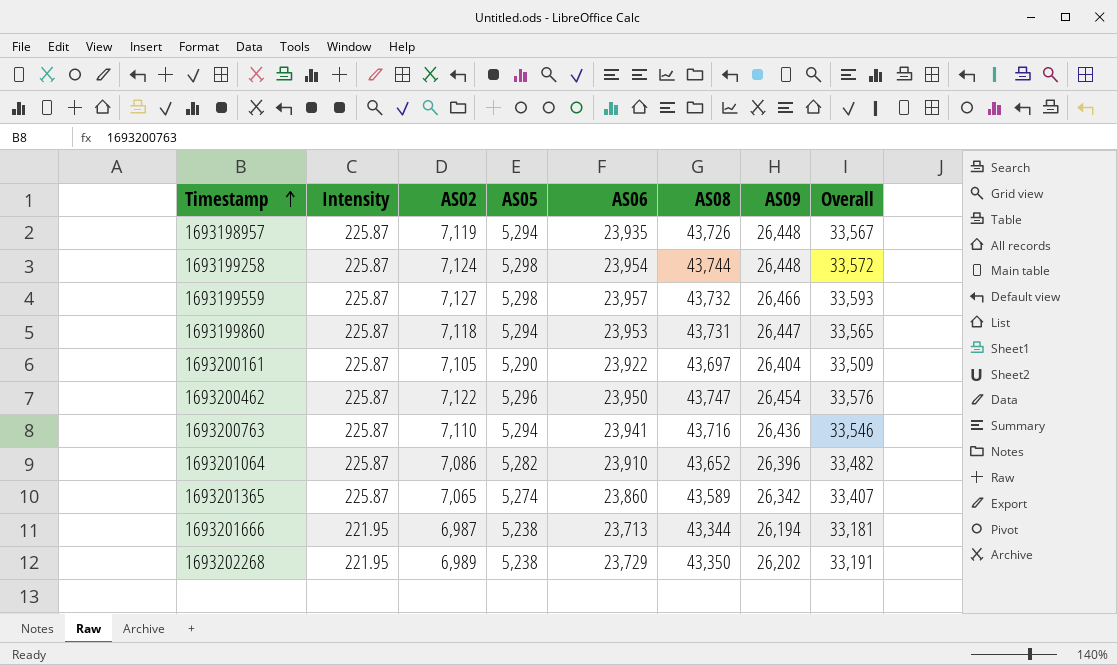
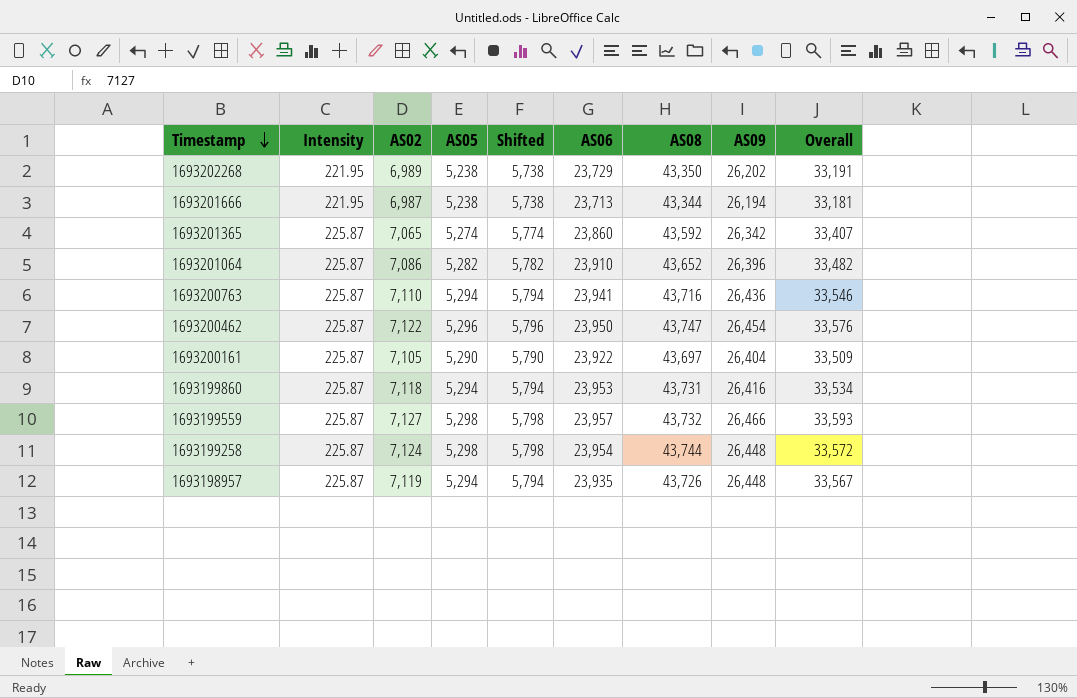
row order: Timestamp ascending -> Timestamp descending
column Shifted | formula: none -> [AS05] + 500
1693201365 | AS08: 43,589 -> 43,592
1693199860 | AS09: 26,447 -> 26,416
1693199860 | Overall: 33,565 -> 33,534

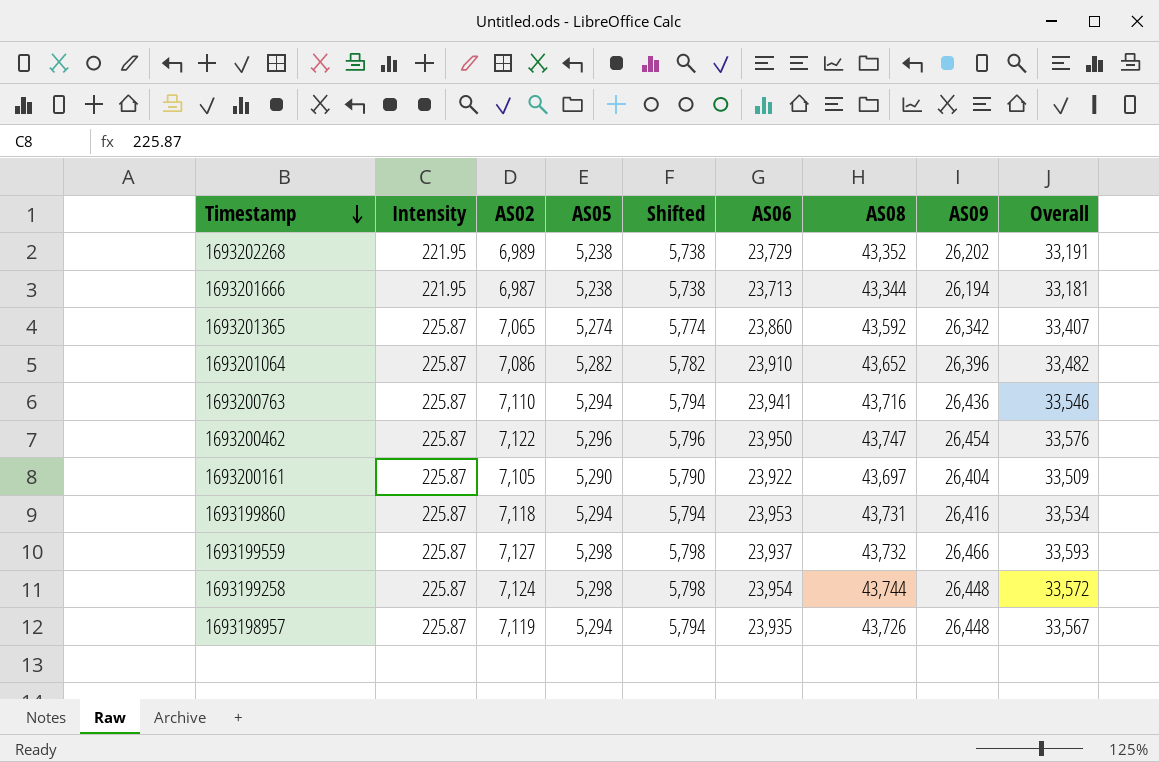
1693202268 | AS08: 43,350 -> 43,352
1693199559 | AS06: 23,957 -> 23,937

